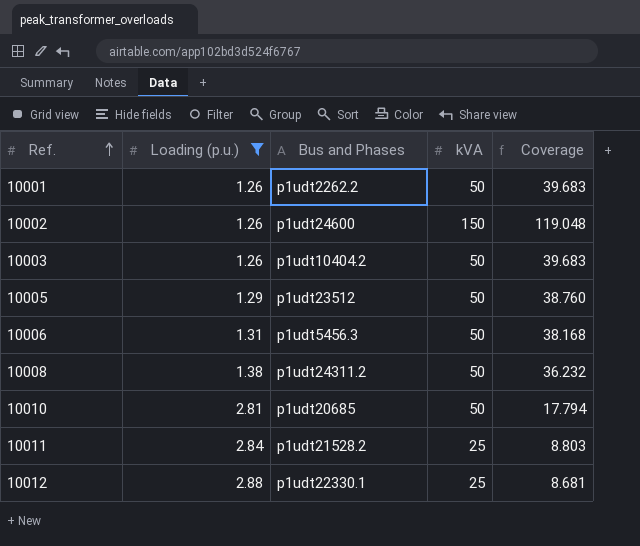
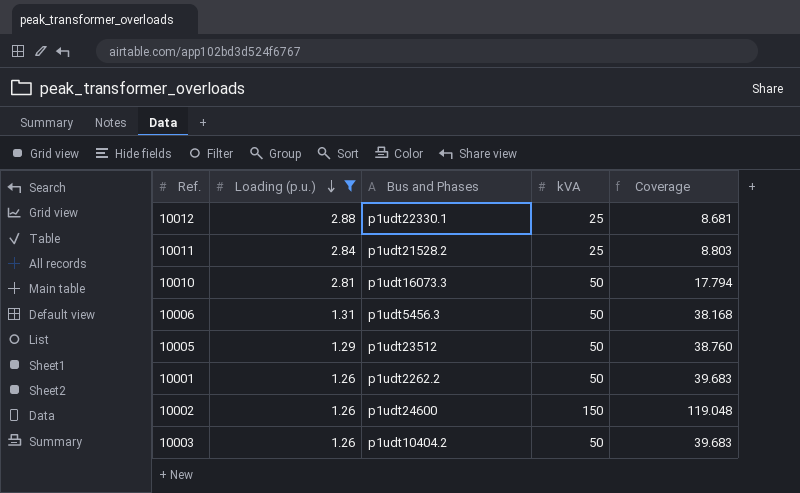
row order: Ref. ascending -> Loading (p.u.) descending
row 10008: 1.38 | p1udt24311.2 | 50 | 36.232 -> none
10010 | Bus and Phases: p1udt20685 -> p1udt16073.3

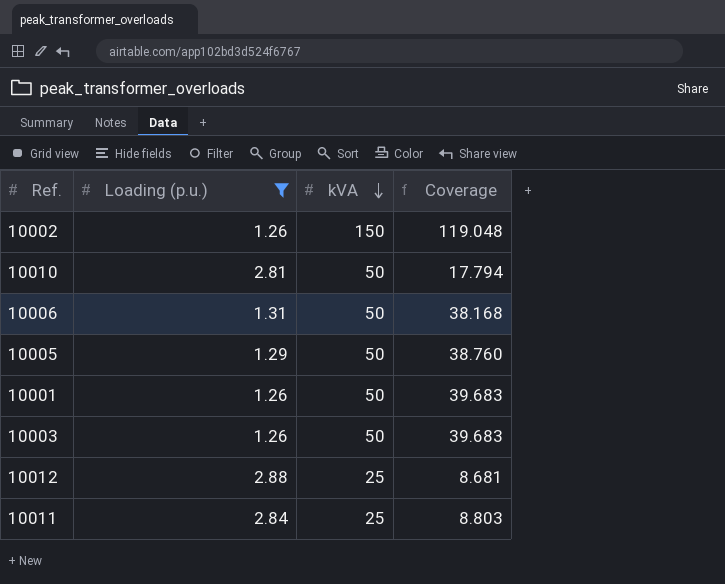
row order: Loading (p.u.) descending -> kVA descending
column Bus and Phases | position: 3 -> none

